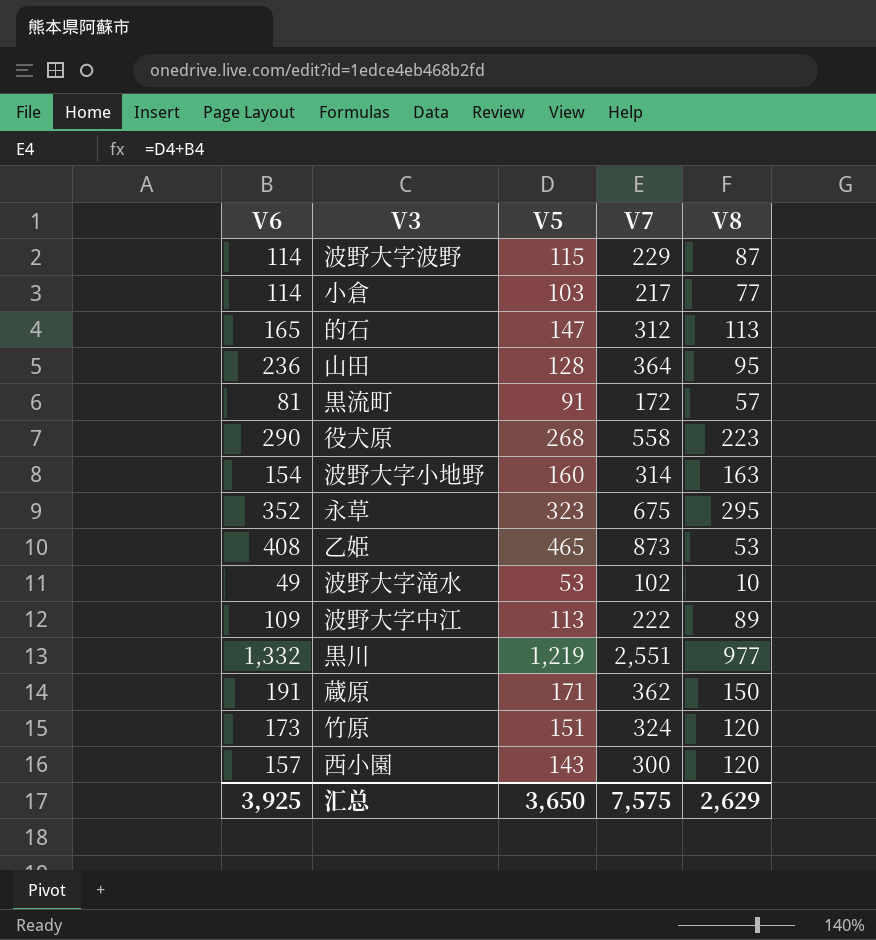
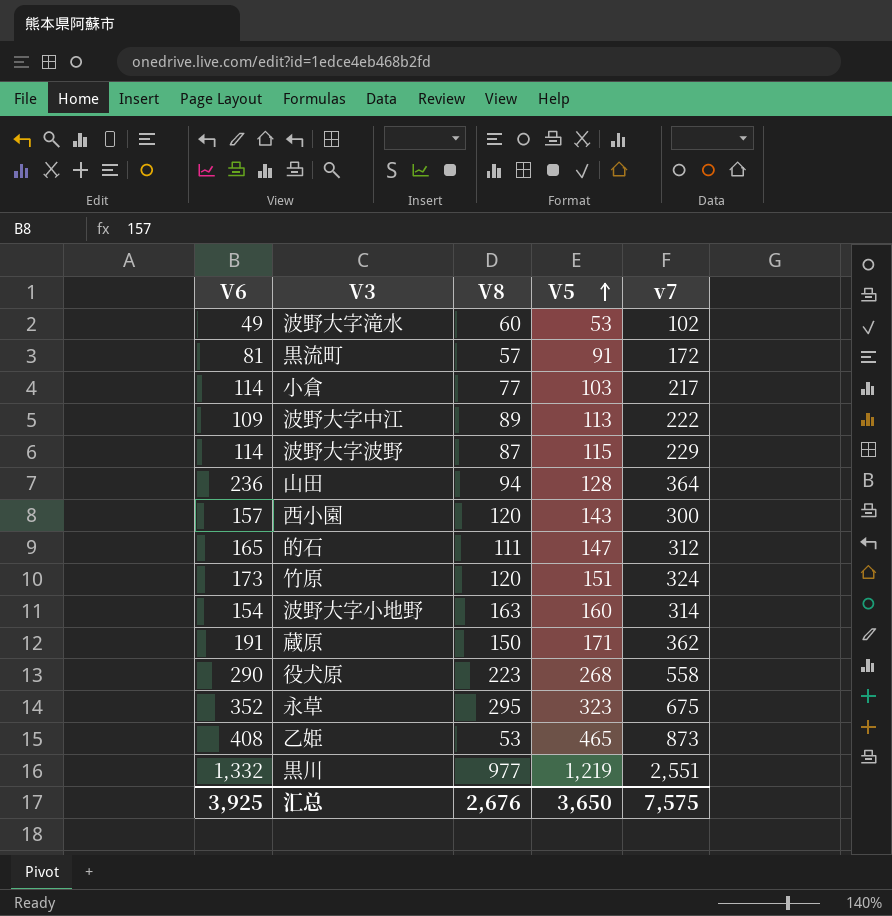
row order: none -> V5 ascending
column V8 | position: 5 -> 3
column name: V7 -> v7
波野大字滝水 | V8: 10 -> 60
山田 | V8: 95 -> 94
的石 | V8: 113 -> 111
汇总 | V8: 2,629 -> 2,676

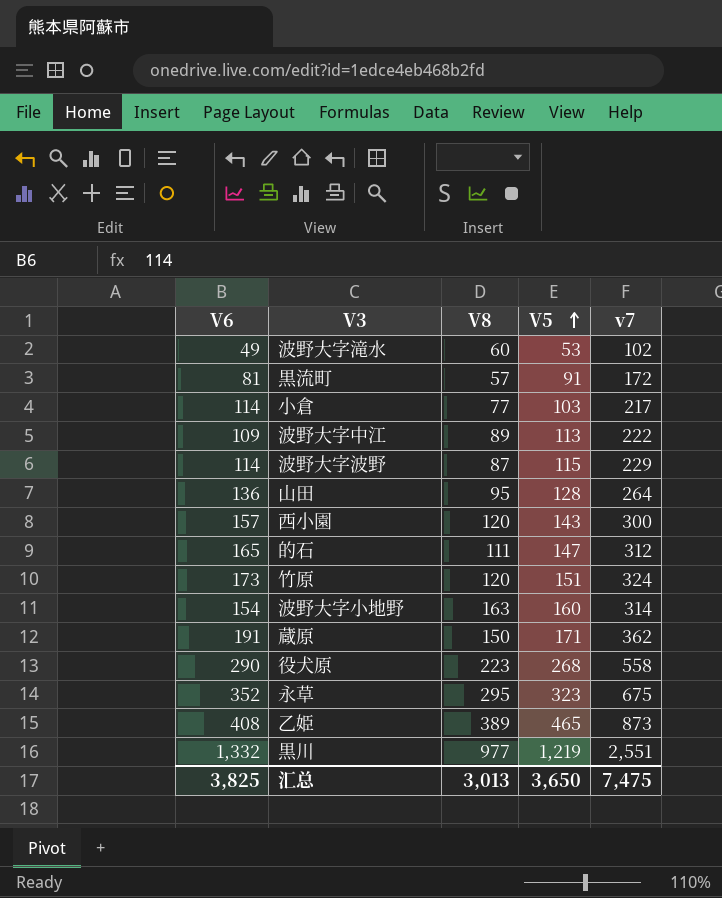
山田 | V6: 236 -> 136
山田 | V8: 94 -> 95
山田 | v7: 364 -> 264
乙姫 | V8: 53 -> 389
汇总 | V6: 3,925 -> 3,825
汇总 | V8: 2,676 -> 3,013
汇总 | v7: 7,575 -> 7,475

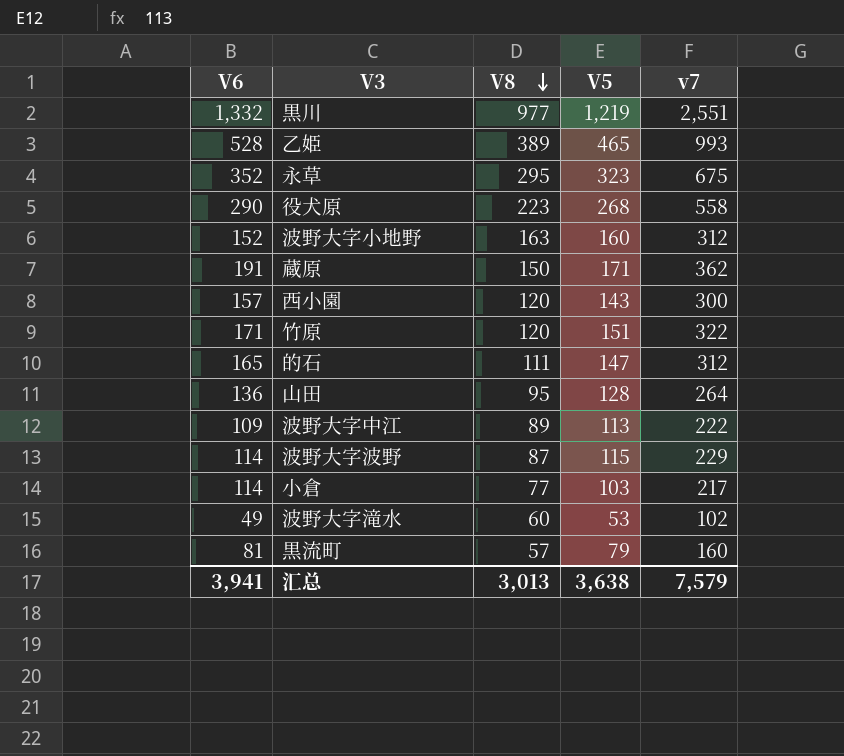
row order: V5 ascending -> V8 descending
乙姫 | V6: 408 -> 528
乙姫 | v7: 873 -> 993
波野大字小地野 | V6: 154 -> 152
波野大字小地野 | v7: 314 -> 312
竹原 | V6: 173 -> 171
竹原 | v7: 324 -> 322
黒流町 | V5: 91 -> 79
黒流町 | v7: 172 -> 160
汇总 | V6: 3,825 -> 3,941
汇总 | V5: 3,650 -> 3,638
汇总 | v7: 7,475 -> 7,579

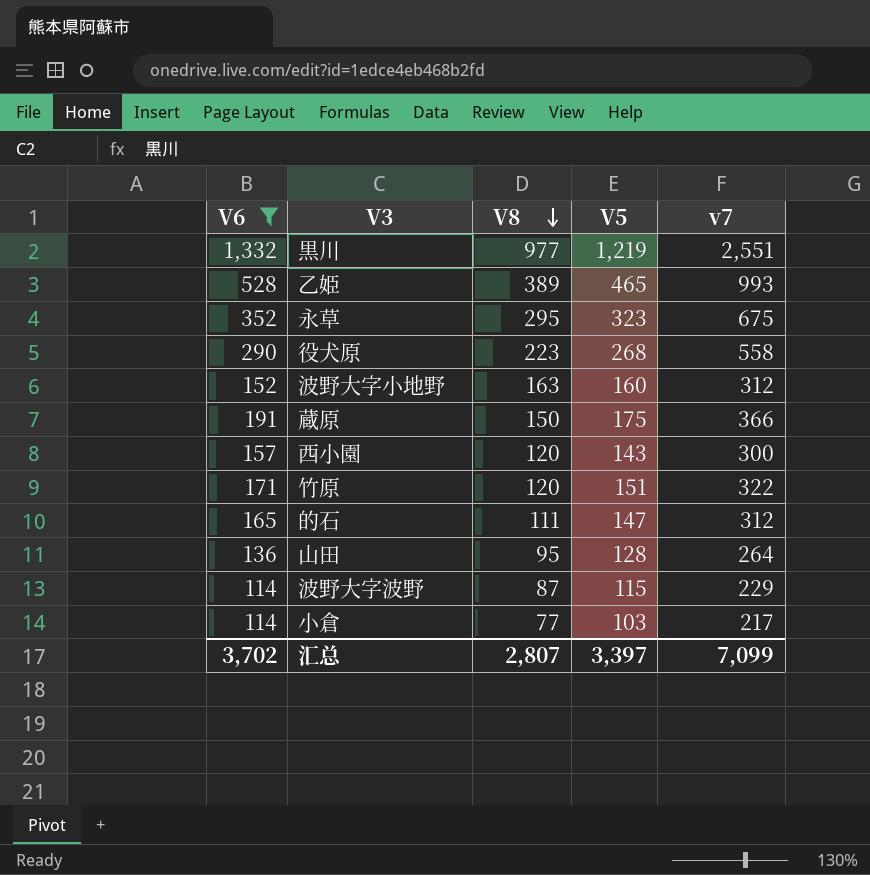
filter: none -> V6 >= 114
蔵原 | V5: 171 -> 175
蔵原 | v7: 362 -> 366
汇总 | V6: 3,941 -> 3,702
汇总 | V8: 3,013 -> 2,807
汇总 | V5: 3,638 -> 3,397
汇总 | v7: 7,579 -> 7,099

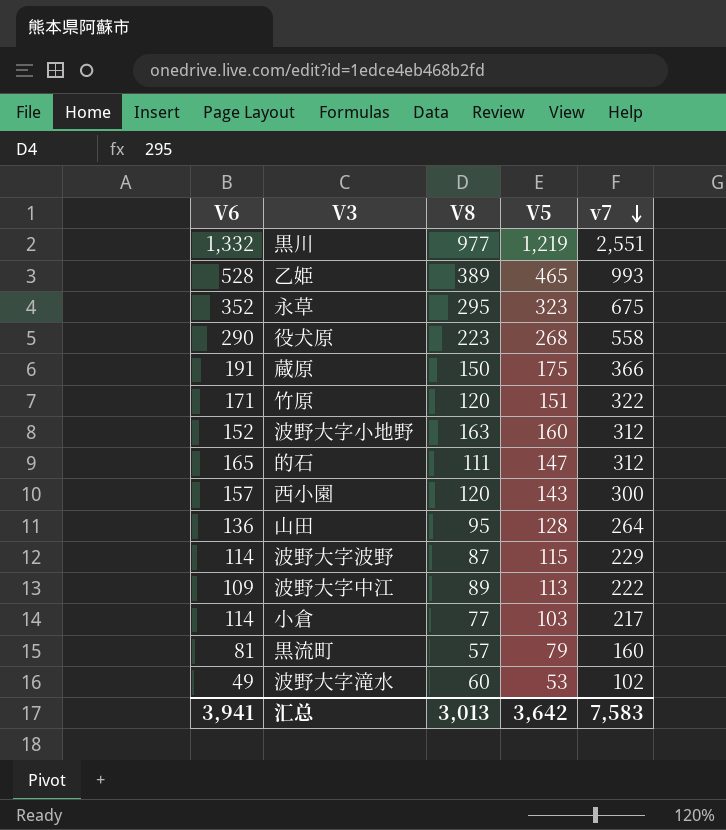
filter: V6 >= 114 -> none
row order: V8 descending -> v7 descending
汇总 | V6: 3,702 -> 3,941
汇总 | V8: 2,807 -> 3,013
汇总 | V5: 3,397 -> 3,642
汇总 | v7: 7,099 -> 7,583

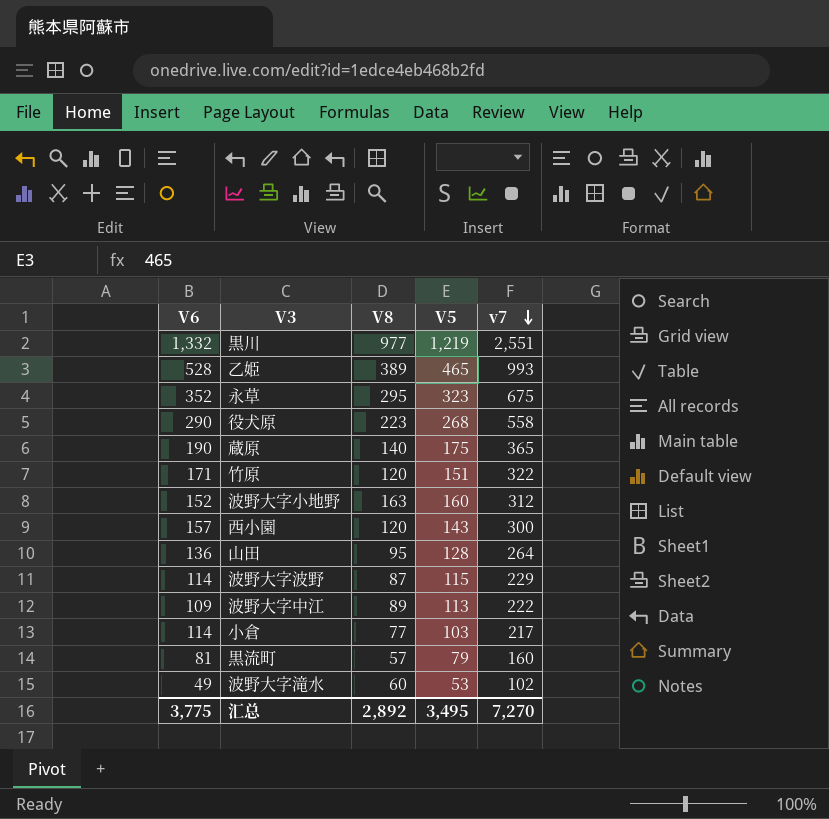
row 的石: 165 | 111 | 147 | 312 -> none
蔵原 | V6: 191 -> 190
蔵原 | V8: 150 -> 140
蔵原 | v7: 366 -> 365
汇总 | V6: 3,941 -> 3,775
汇总 | V8: 3,013 -> 2,892
汇总 | V5: 3,642 -> 3,495
汇总 | v7: 7,583 -> 7,270

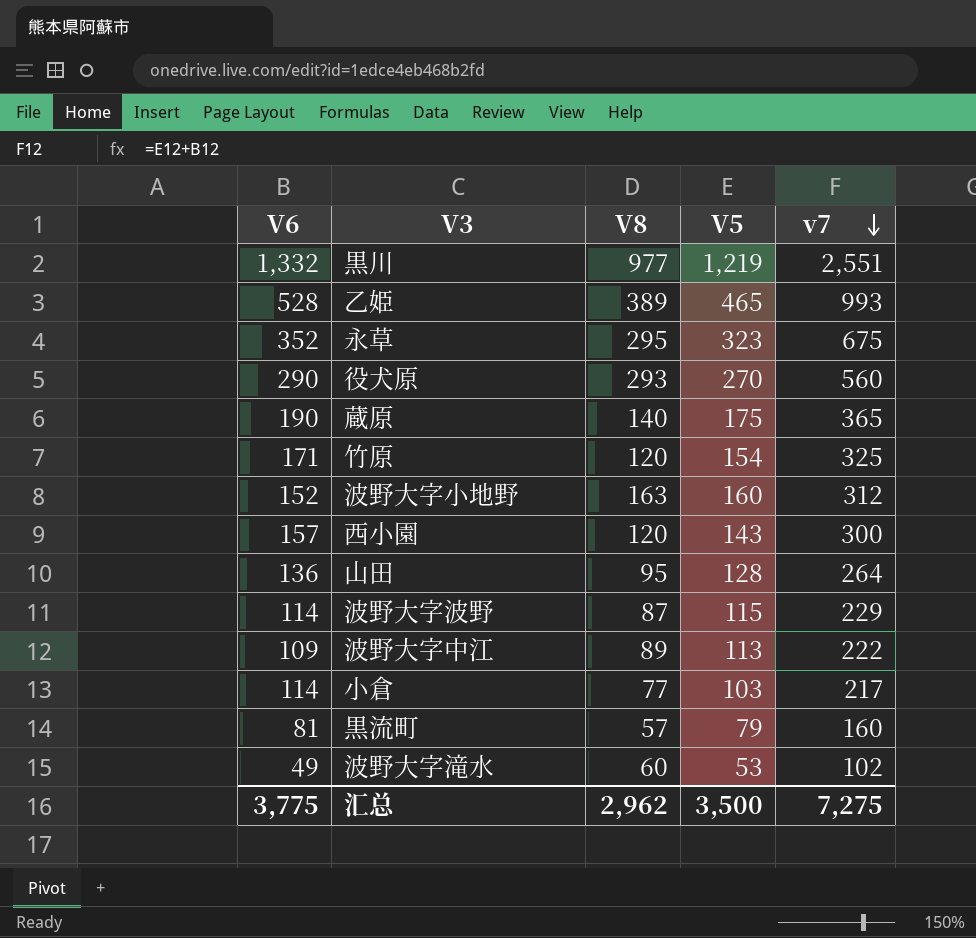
役犬原 | V8: 223 -> 293
役犬原 | V5: 268 -> 270
役犬原 | v7: 558 -> 560
竹原 | V5: 151 -> 154
竹原 | v7: 322 -> 325
汇总 | V8: 2,892 -> 2,962
汇总 | V5: 3,495 -> 3,500
汇总 | v7: 7,270 -> 7,275

